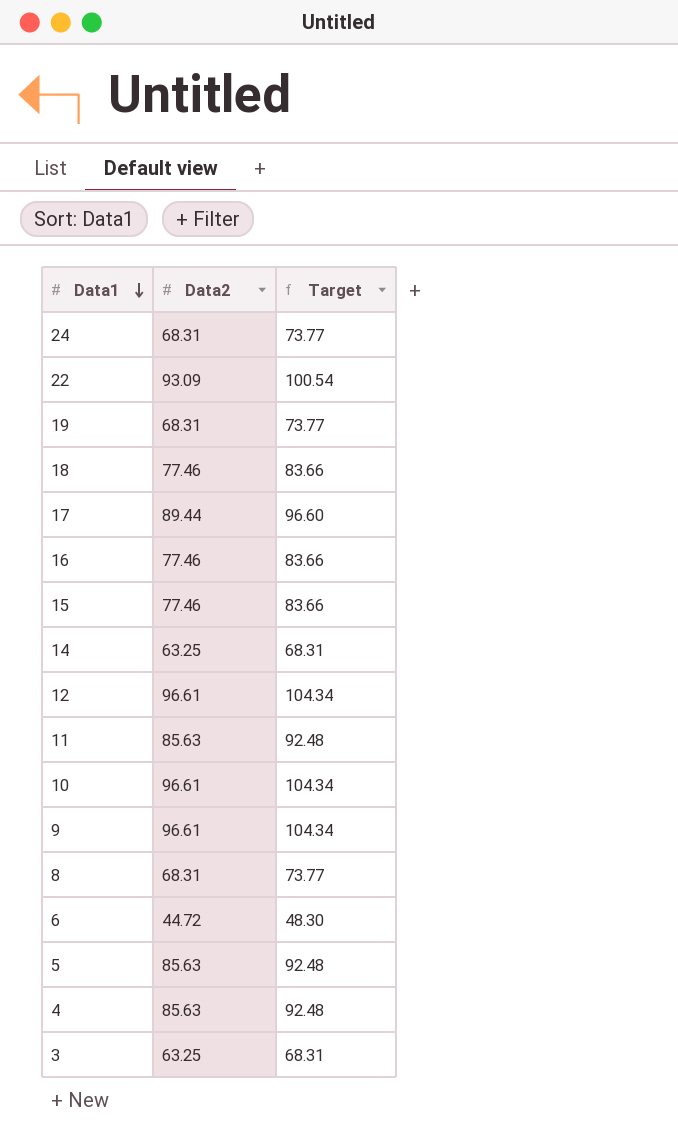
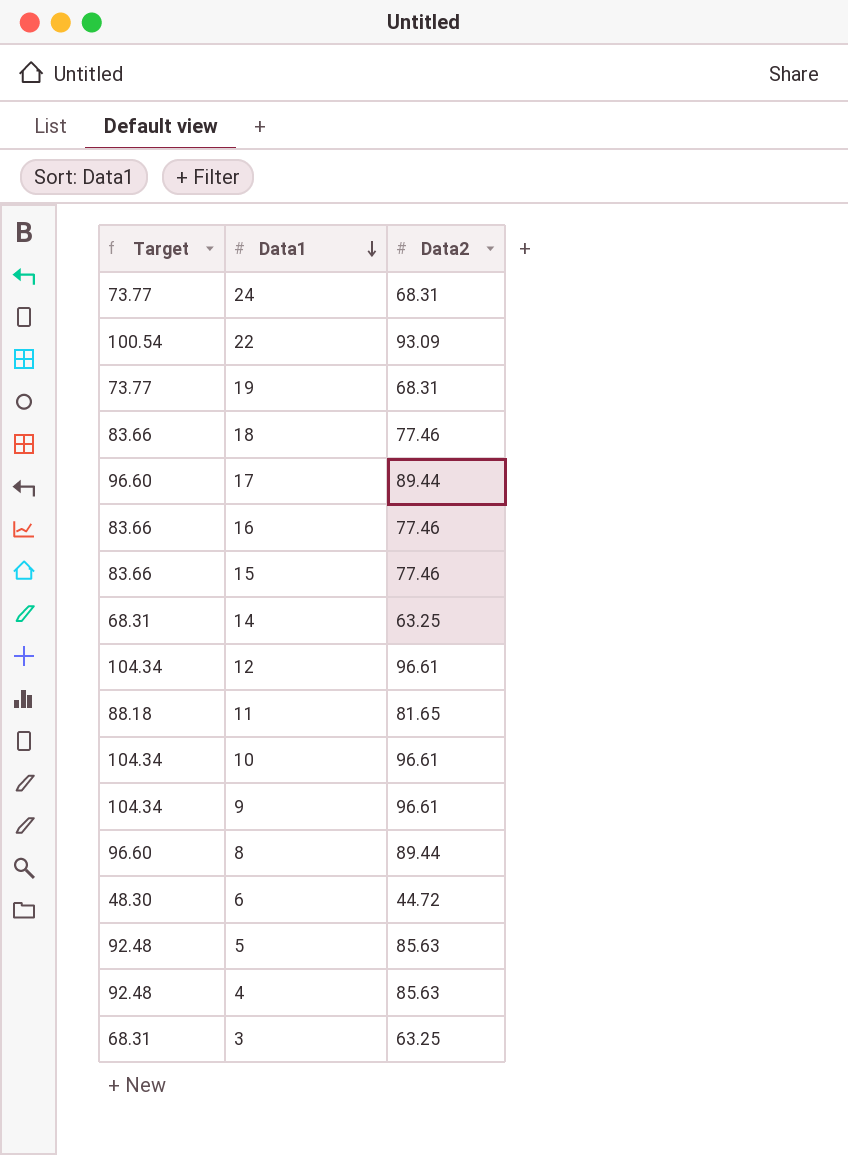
column Target | position: 3 -> 1
11 | Target: 92.48 -> 88.18
11 | Data2: 85.63 -> 81.65
8 | Target: 73.77 -> 96.60
8 | Data2: 68.31 -> 89.44

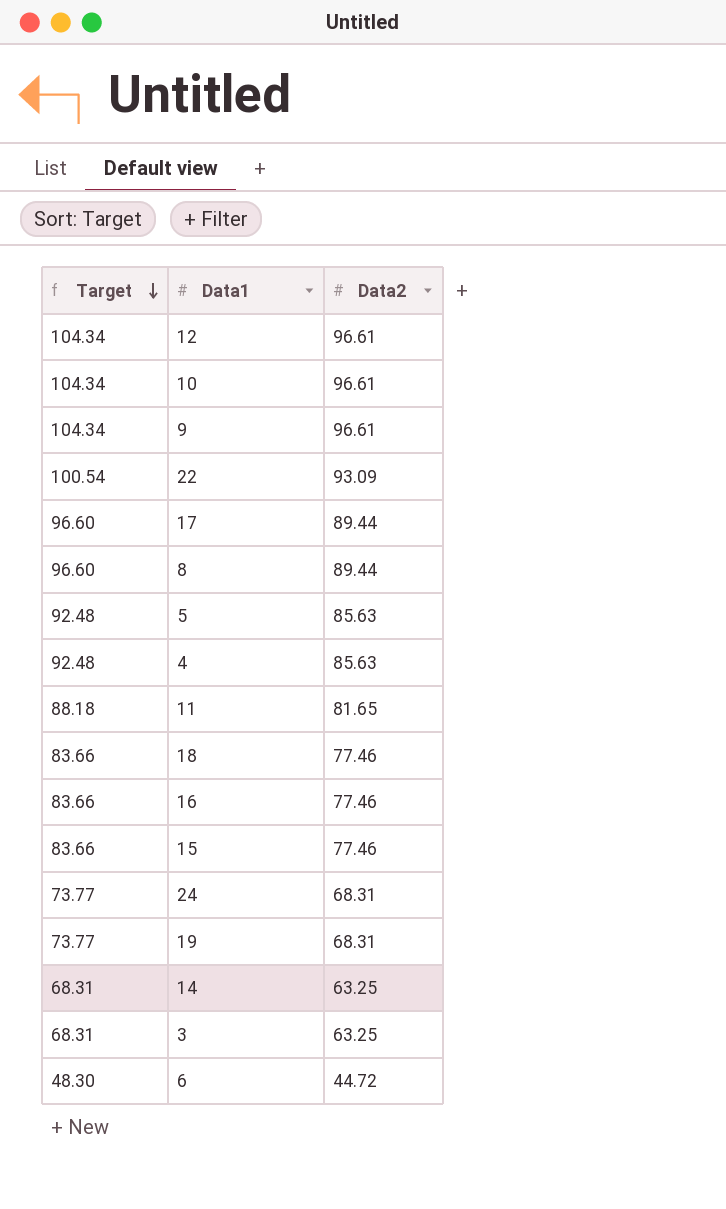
row order: Data1 descending -> Target descending

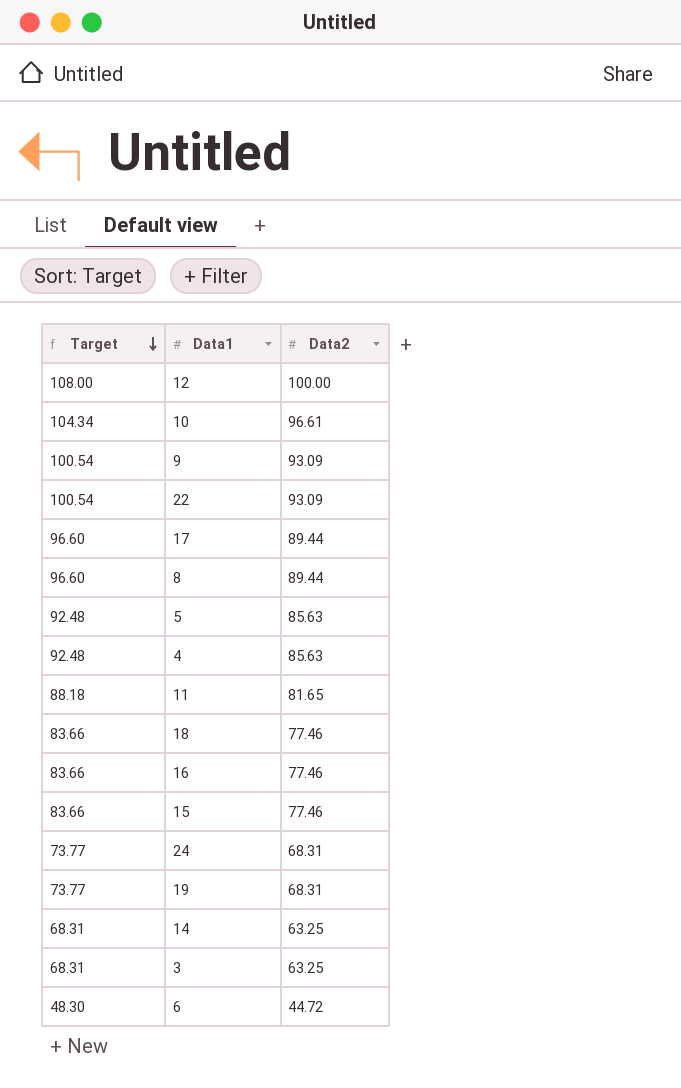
12 | Target: 104.34 -> 108.00
12 | Data2: 96.61 -> 100.00
9 | Target: 104.34 -> 100.54
9 | Data2: 96.61 -> 93.09

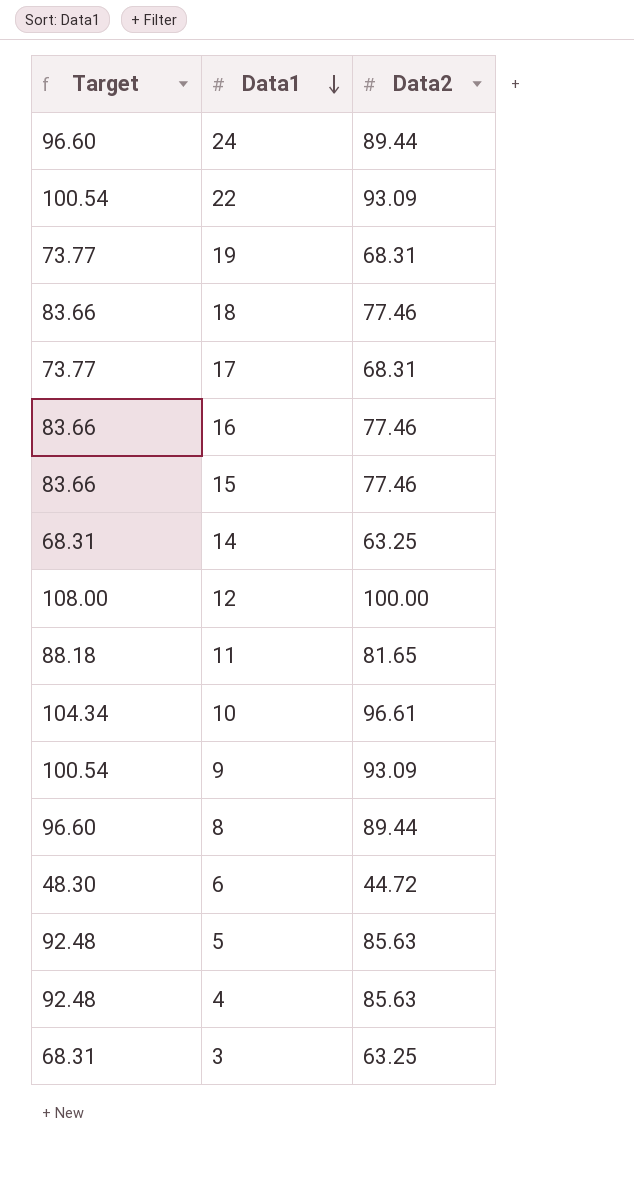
row order: Target descending -> Data1 descending
24 | Target: 73.77 -> 96.60
24 | Data2: 68.31 -> 89.44
17 | Target: 96.60 -> 73.77
17 | Data2: 89.44 -> 68.31

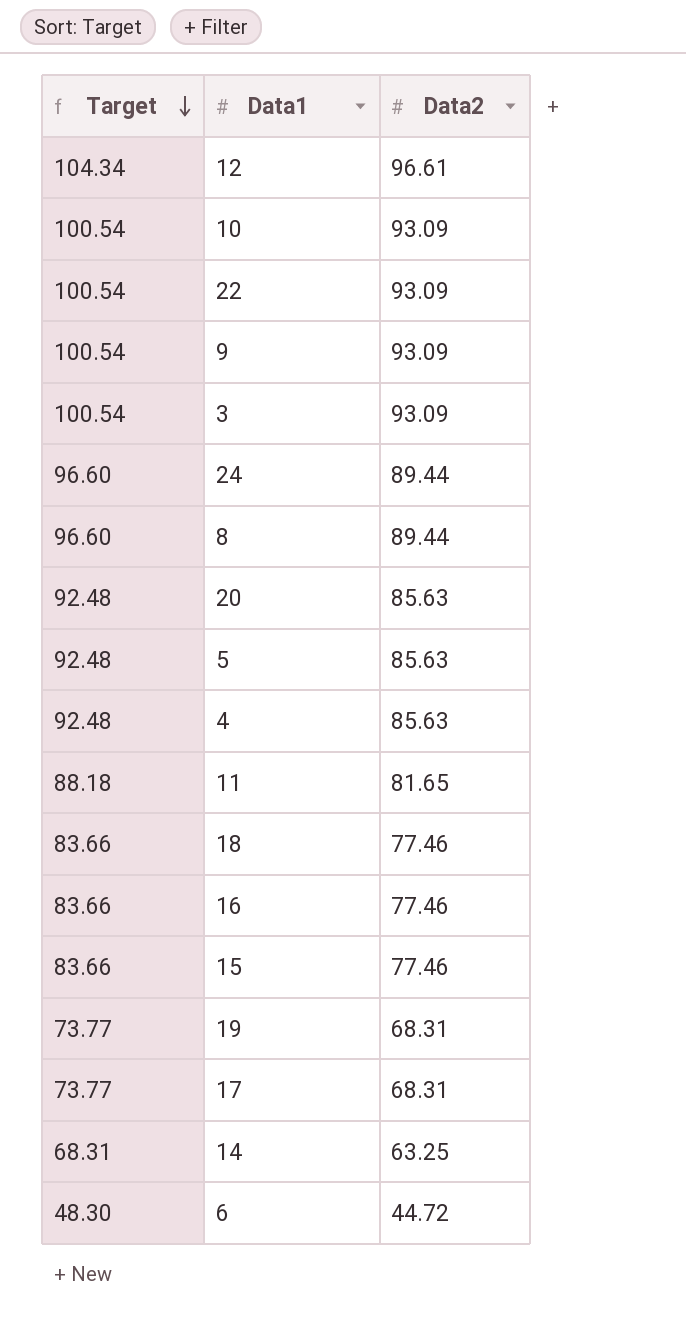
row order: Data1 descending -> Target descending
12 | Target: 108.00 -> 104.34
12 | Data2: 100.00 -> 96.61
10 | Target: 104.34 -> 100.54
10 | Data2: 96.61 -> 93.09
3 | Target: 68.31 -> 100.54
3 | Data2: 63.25 -> 93.09
row 20: none -> 92.48 | 85.63

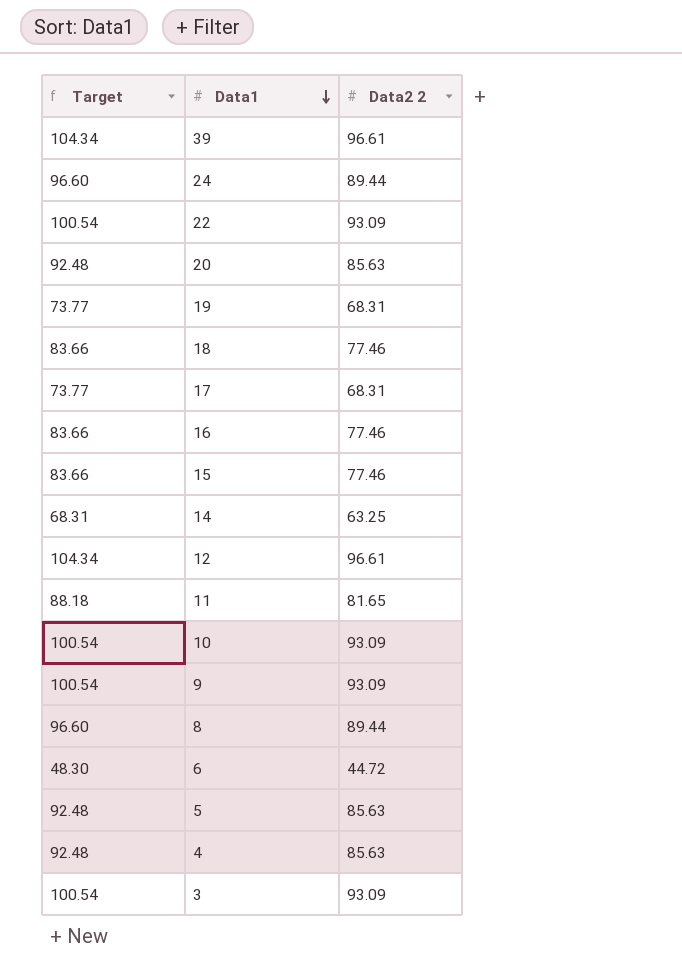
row order: Target descending -> Data1 descending
column name: Data2 -> Data2 2
row 39: none -> 104.34 | 96.61

